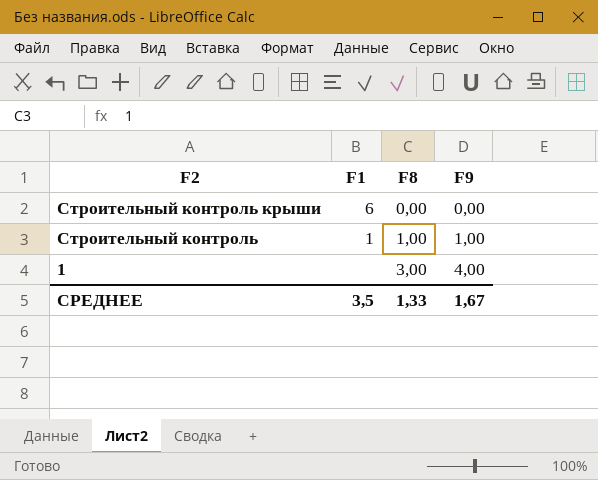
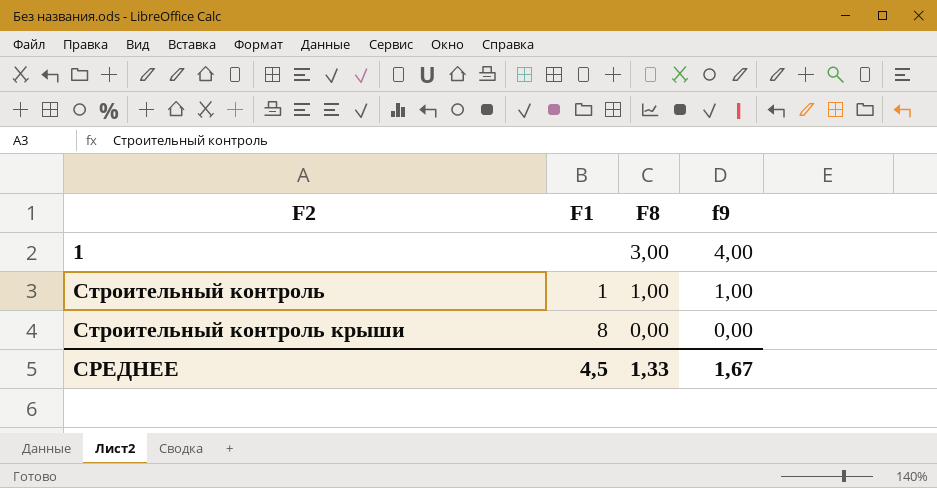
row order: F2 descending -> F2 ascending
column name: F9 -> f9
Строительный контроль крыши | F1: 6 -> 8
СРЕДНЕЕ | F1: 3,5 -> 4,5

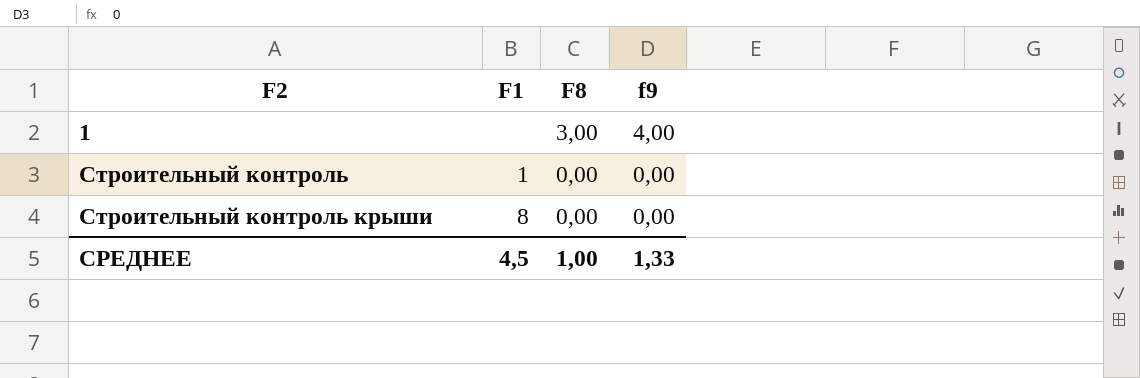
Строительный контроль | F8: 1,00 -> 0,00
Строительный контроль | f9: 1,00 -> 0,00
СРЕДНЕЕ | F8: 1,33 -> 1,00
СРЕДНЕЕ | f9: 1,67 -> 1,33

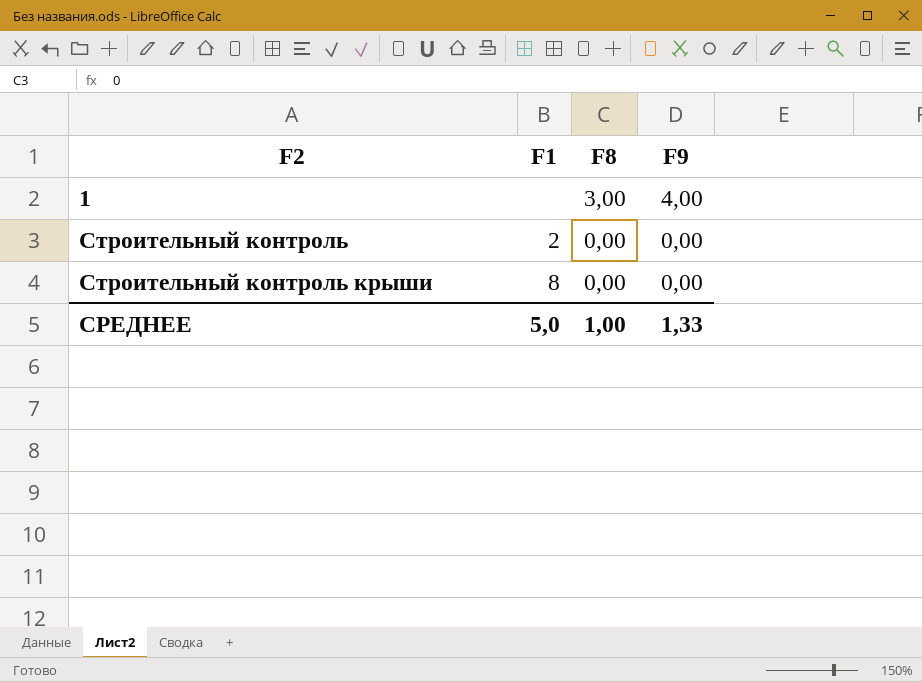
column name: f9 -> F9
Строительный контроль | F1: 1 -> 2
СРЕДНЕЕ | F1: 4,5 -> 5,0

